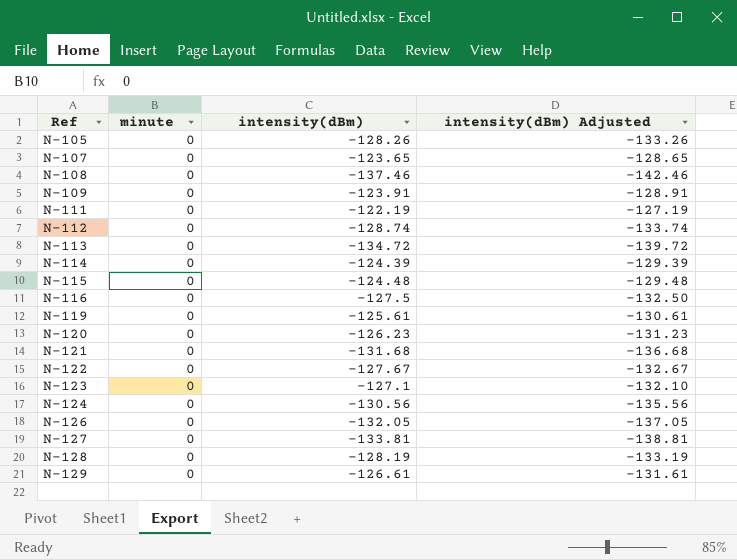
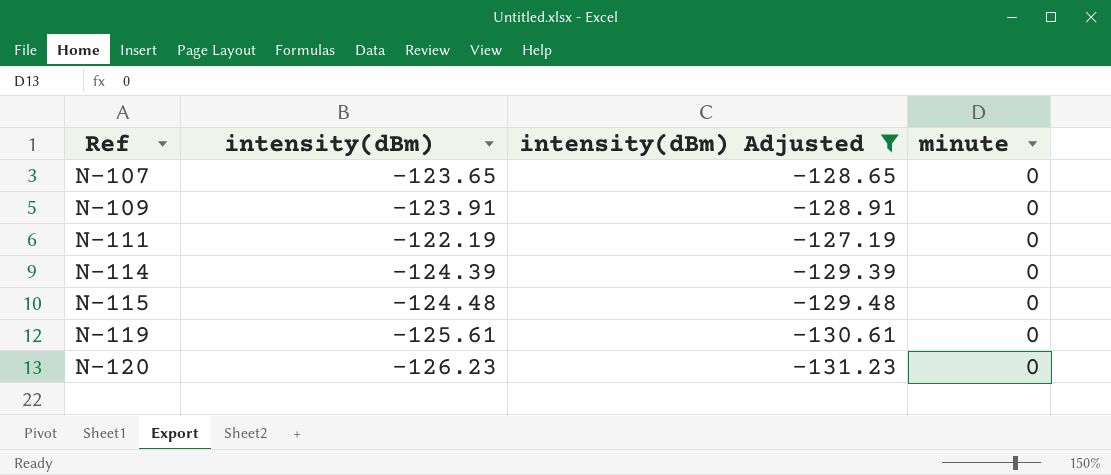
filter: none -> intensity(dBm) Adjusted >= -131.23
column minute | position: 2 -> 4

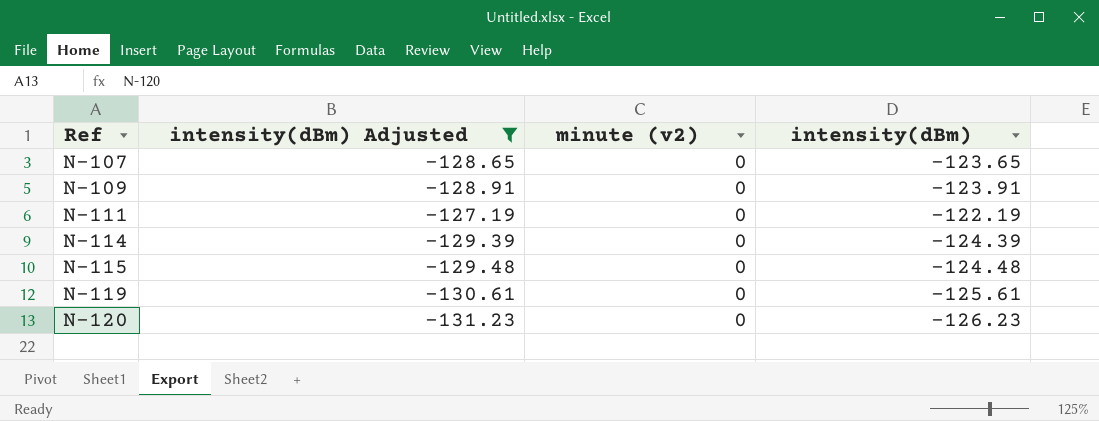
column name: minute -> minute (v2)
column intensity(dBm) | position: 2 -> 4

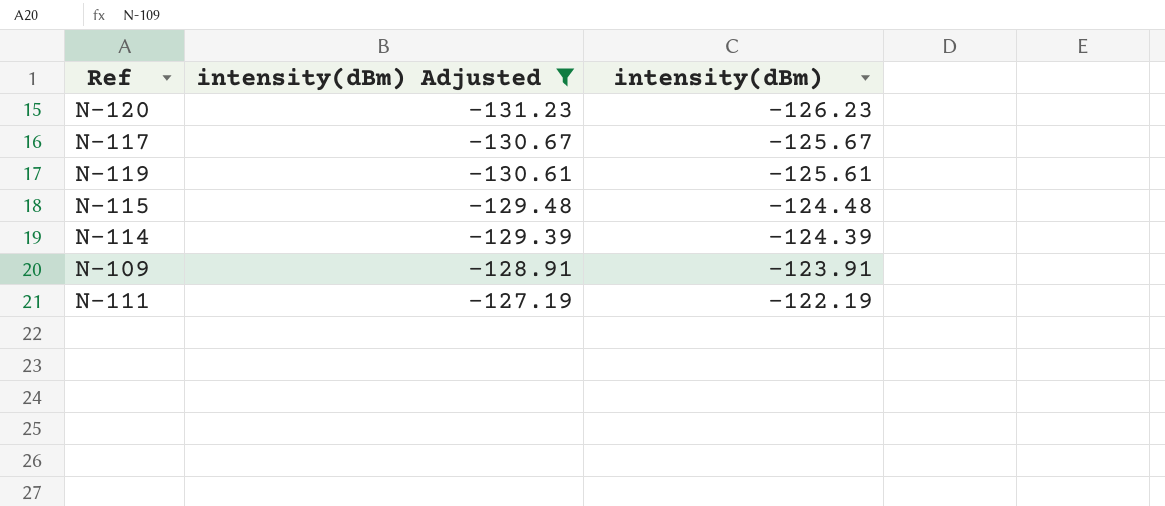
row order: Ref ascending -> intensity(dBm) Adjusted ascending
column minute (v2) | position: 3 -> none
row N-107: -128.65 | 0 | -123.65 -> none
row N-117: none -> -130.67 | -125.67

